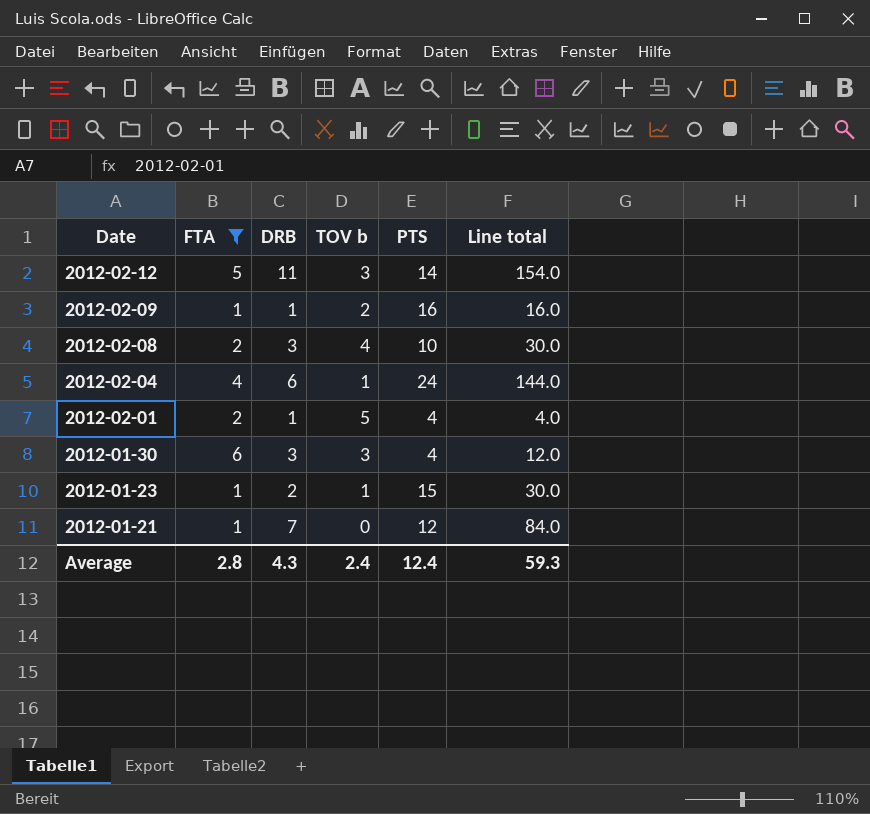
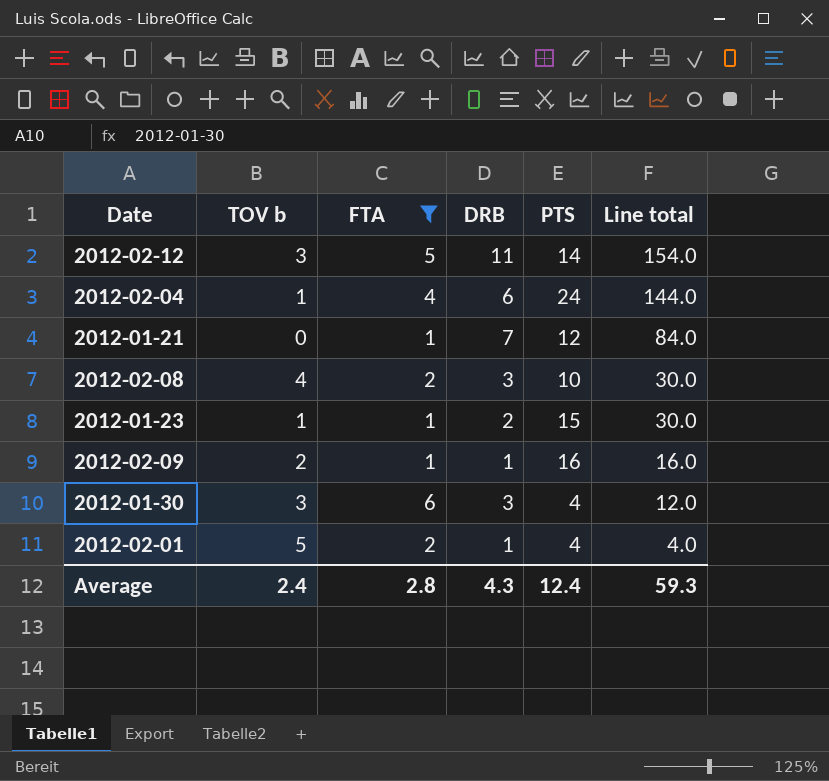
row order: Date descending -> Line total descending
column TOV b | position: 4 -> 2

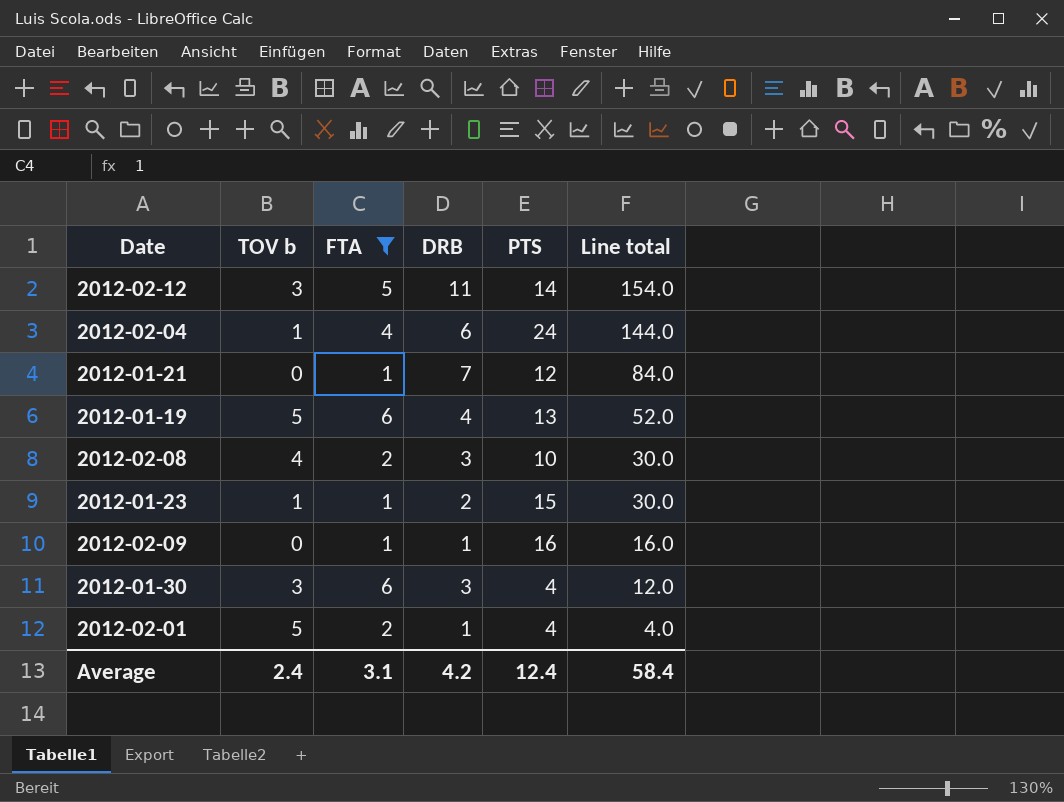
row 2012-01-19: none -> 5 | 6 | 4 | 13 | 52.0
2012-02-09 | TOV b: 2 -> 0
Average | FTA: 2.8 -> 3.1
Average | DRB: 4.3 -> 4.2
Average | Line total: 59.3 -> 58.4

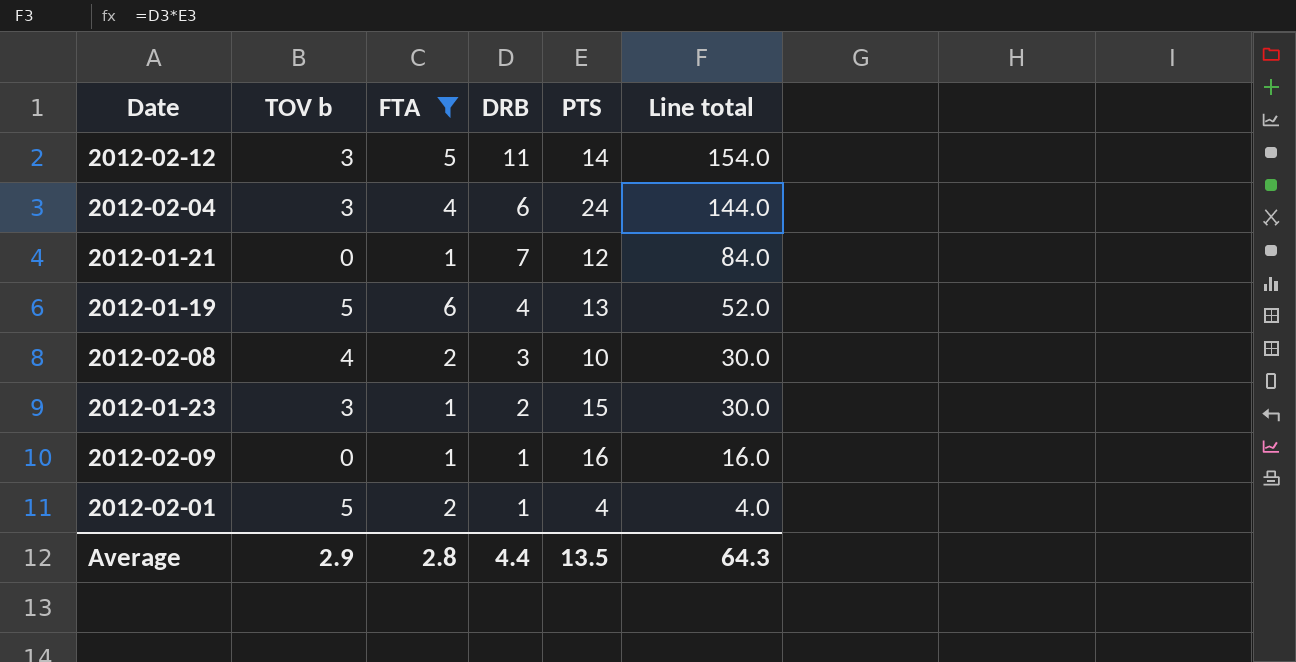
row 2012-01-30: 3 | 6 | 3 | 4 | 12.0 -> none
2012-02-04 | TOV b: 1 -> 3
2012-01-23 | TOV b: 1 -> 3
Average | TOV b: 2.4 -> 2.9
Average | FTA: 3.1 -> 2.8
Average | DRB: 4.2 -> 4.4
Average | PTS: 12.4 -> 13.5
Average | Line total: 58.4 -> 64.3

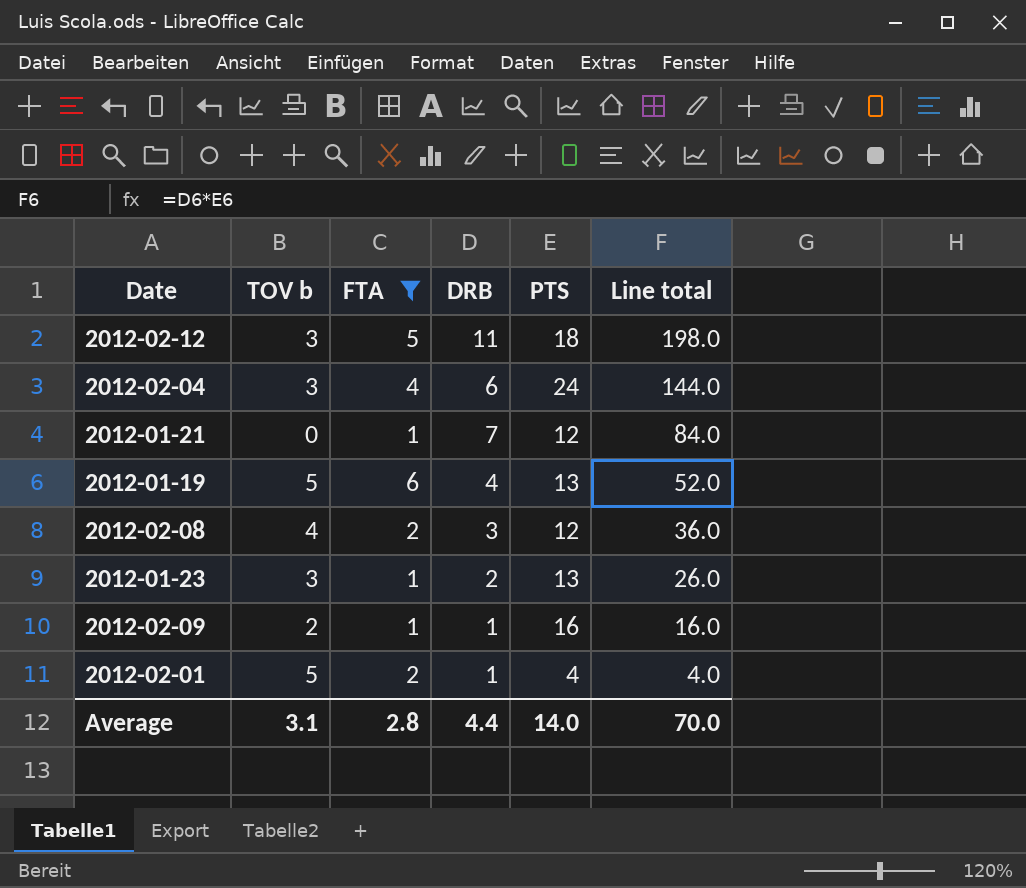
2012-02-12 | PTS: 14 -> 18
2012-02-12 | Line total: 154.0 -> 198.0
2012-02-08 | PTS: 10 -> 12
2012-02-08 | Line total: 30.0 -> 36.0
2012-01-23 | PTS: 15 -> 13
2012-01-23 | Line total: 30.0 -> 26.0
2012-02-09 | TOV b: 0 -> 2
Average | TOV b: 2.9 -> 3.1
Average | PTS: 13.5 -> 14.0
Average | Line total: 64.3 -> 70.0

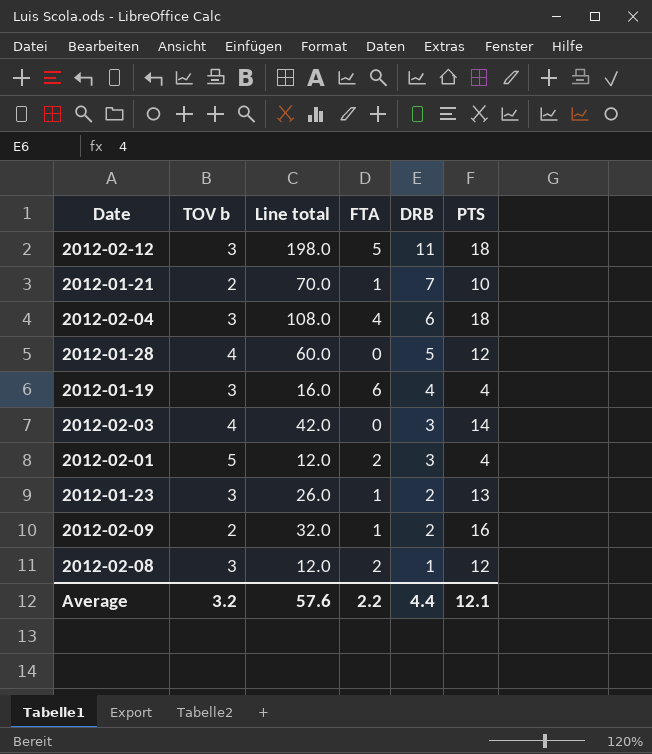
filter: FTA != 0 -> none
row order: Line total descending -> DRB descending
column Line total | position: 6 -> 3
2012-01-21 | TOV b: 0 -> 2
2012-01-21 | Line total: 84.0 -> 70.0
2012-01-21 | PTS: 12 -> 10
2012-02-04 | Line total: 144.0 -> 108.0
2012-02-04 | PTS: 24 -> 18
2012-01-19 | TOV b: 5 -> 3
2012-01-19 | Line total: 52.0 -> 16.0
2012-01-19 | PTS: 13 -> 4
2012-02-01 | Line total: 4.0 -> 12.0
2012-02-01 | DRB: 1 -> 3
2012-02-09 | Line total: 16.0 -> 32.0
2012-02-09 | DRB: 1 -> 2
2012-02-08 | TOV b: 4 -> 3
2012-02-08 | Line total: 36.0 -> 12.0
2012-02-08 | DRB: 3 -> 1
Average | TOV b: 3.1 -> 3.2
Average | Line total: 70.0 -> 57.6
Average | FTA: 2.8 -> 2.2
Average | PTS: 14.0 -> 12.1

